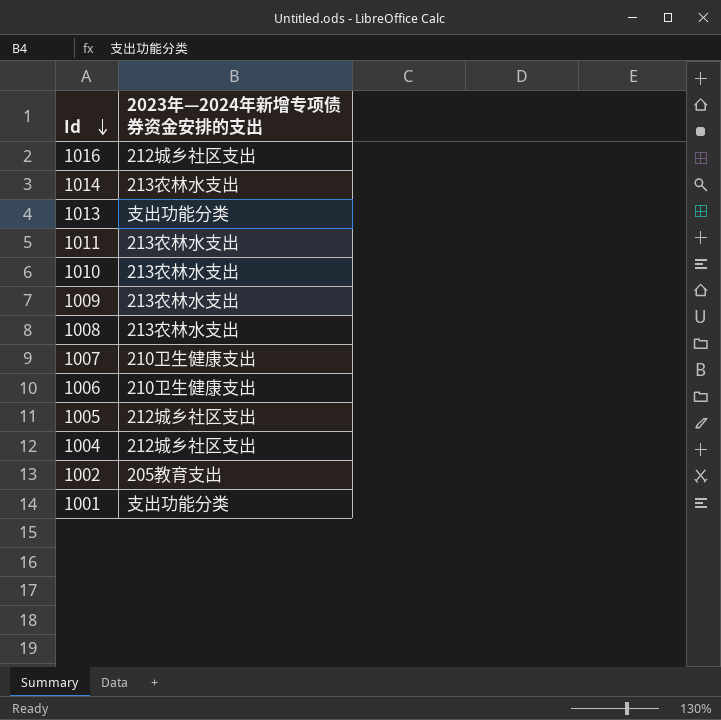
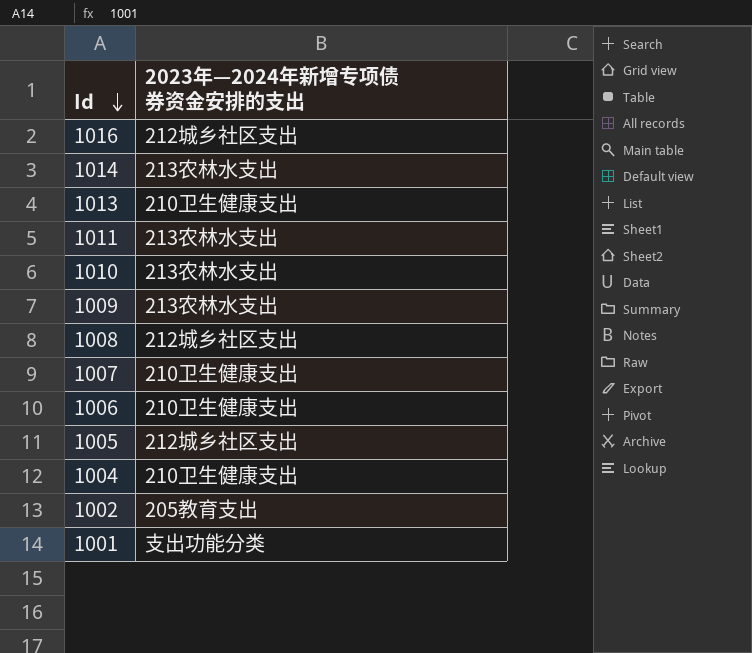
1013 | 2023年—2024年新增专项债券资金安排的支出: 支出功能分类 -> 210卫生健康支出
1008 | 2023年—2024年新增专项债券资金安排的支出: 213农林水支出 -> 212城乡社区支出
1004 | 2023年—2024年新增专项债券资金安排的支出: 212城乡社区支出 -> 210卫生健康支出

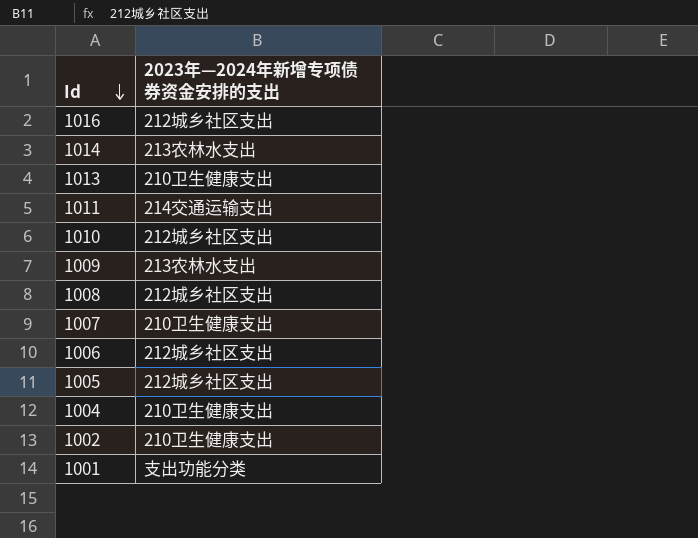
1011 | 2023年—2024年新增专项债券资金安排的支出: 213农林水支出 -> 214交通运输支出
1010 | 2023年—2024年新增专项债券资金安排的支出: 213农林水支出 -> 212城乡社区支出
1006 | 2023年—2024年新增专项债券资金安排的支出: 210卫生健康支出 -> 212城乡社区支出
1002 | 2023年—2024年新增专项债券资金安排的支出: 205教育支出 -> 210卫生健康支出

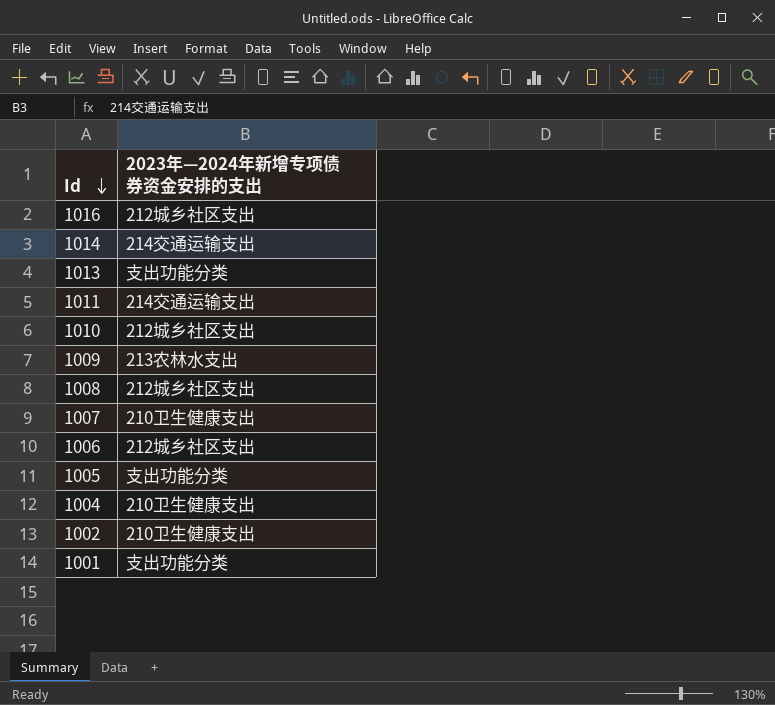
1014 | 2023年—2024年新增专项债券资金安排的支出: 213农林水支出 -> 214交通运输支出
1013 | 2023年—2024年新增专项债券资金安排的支出: 210卫生健康支出 -> 支出功能分类
1005 | 2023年—2024年新增专项债券资金安排的支出: 212城乡社区支出 -> 支出功能分类

